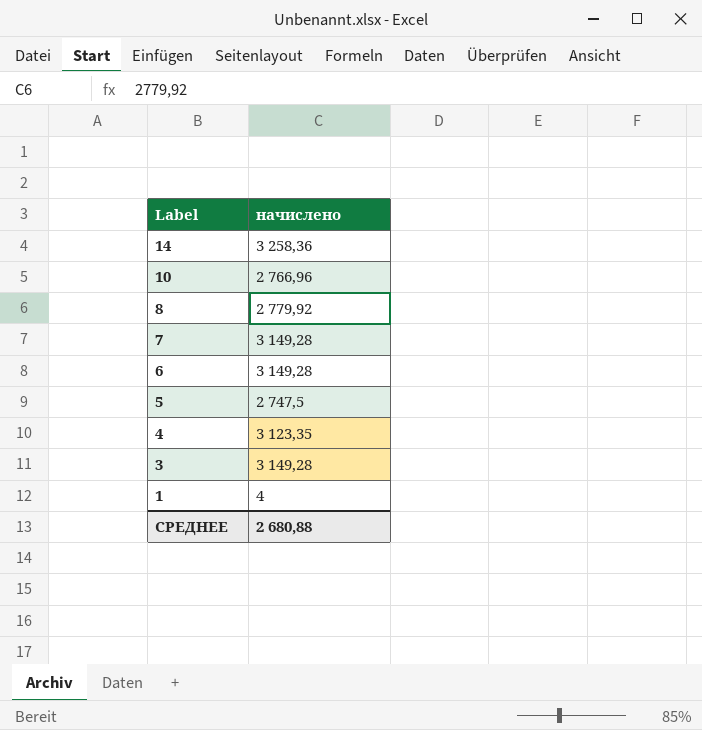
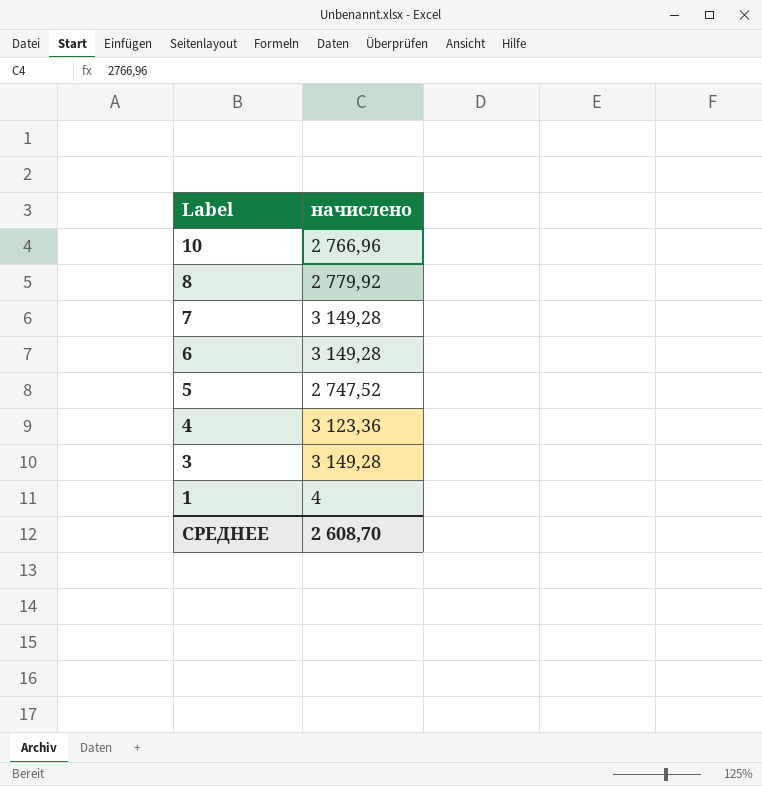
row 14: 3 258,36 -> none
5 | начислено: 2 747,5 -> 2 747,52
4 | начислено: 3 123,35 -> 3 123,36
СРЕДНЕЕ | начислено: 2 680,88 -> 2 608,70

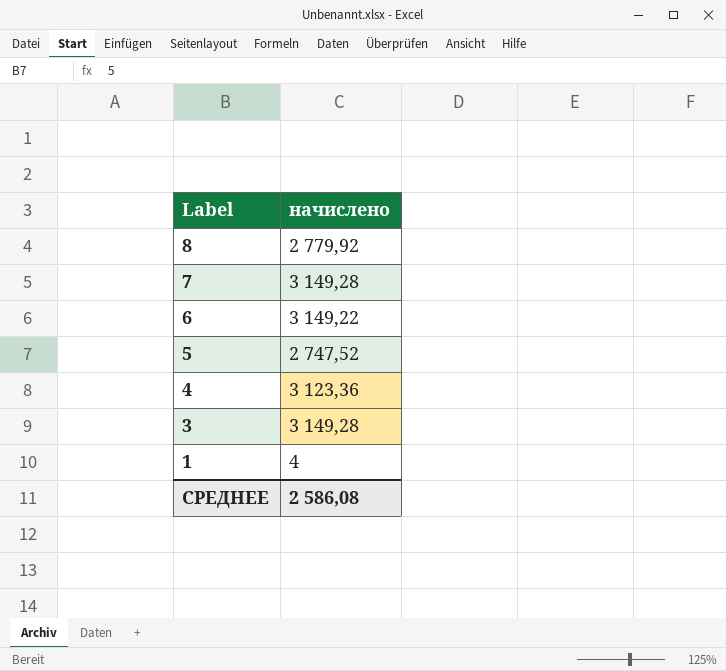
row 10: 2 766,96 -> none
6 | начислено: 3 149,28 -> 3 149,22
СРЕДНЕЕ | начислено: 2 608,70 -> 2 586,08

